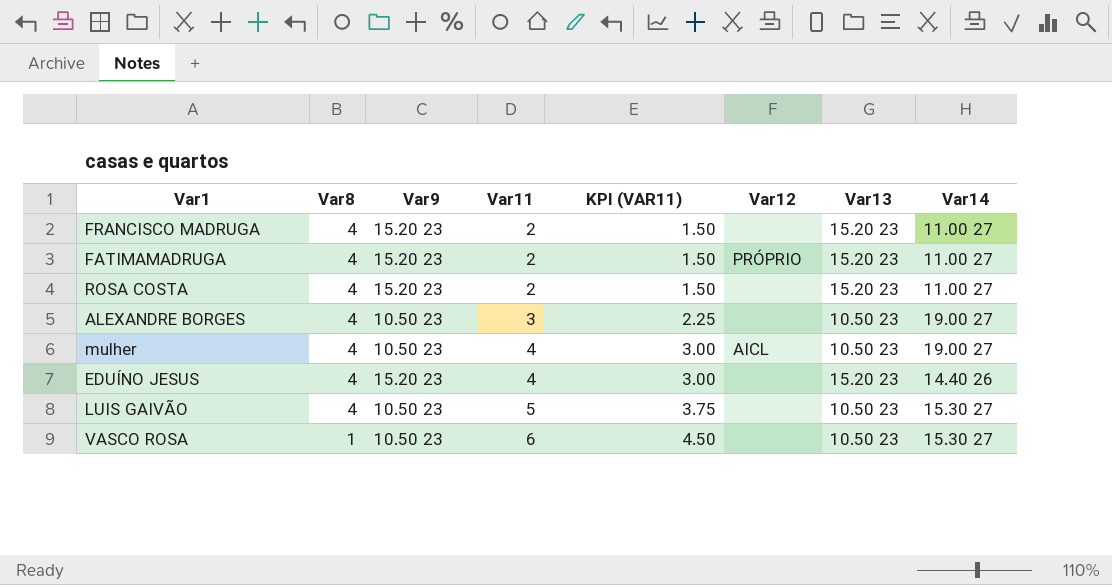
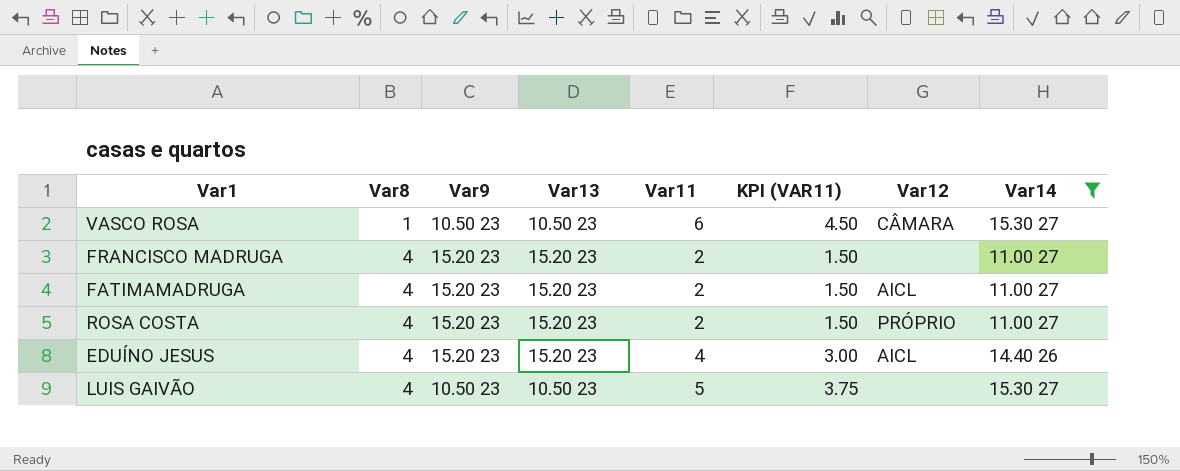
filter: none -> Var14 != 19.00 27
row order: Var8 descending -> Var8 ascending
column Var13 | position: 7 -> 4
VASCO ROSA | Var12: none -> CÂMARA
FATIMAMADRUGA | Var12: PRÓPRIO -> AICL
ROSA COSTA | Var12: none -> PRÓPRIO
EDUÍNO JESUS | Var12: none -> AICL

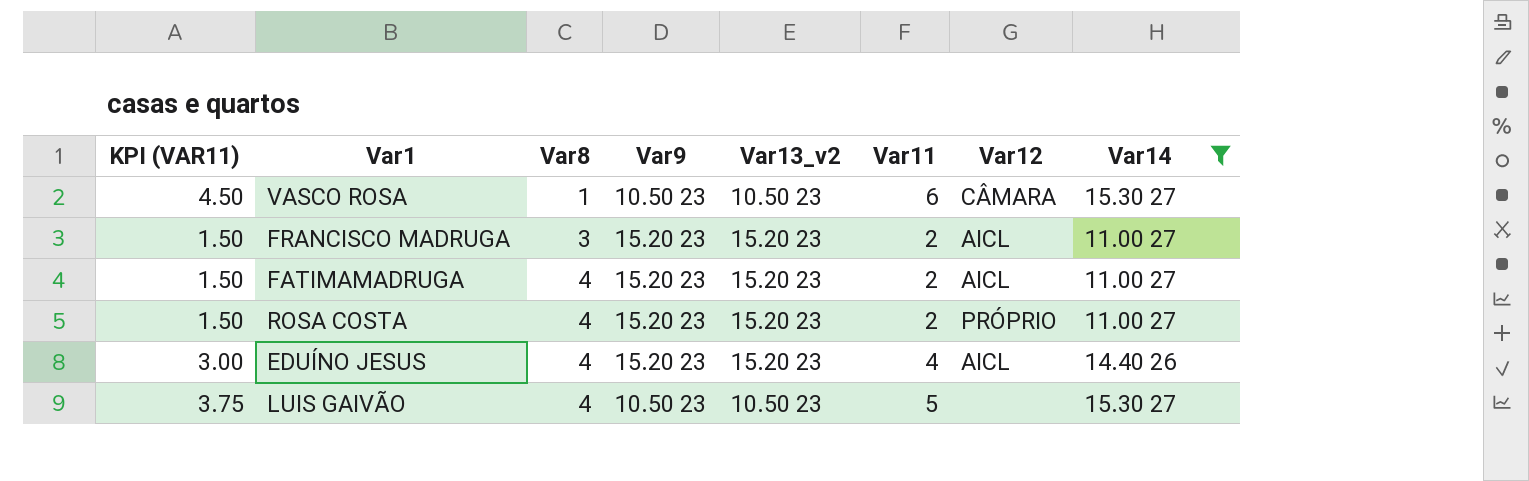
column KPI (VAR11) | position: 6 -> 1
column name: Var13 -> Var13_v2
FRANCISCO MADRUGA | Var8: 4 -> 3
FRANCISCO MADRUGA | Var12: none -> AICL

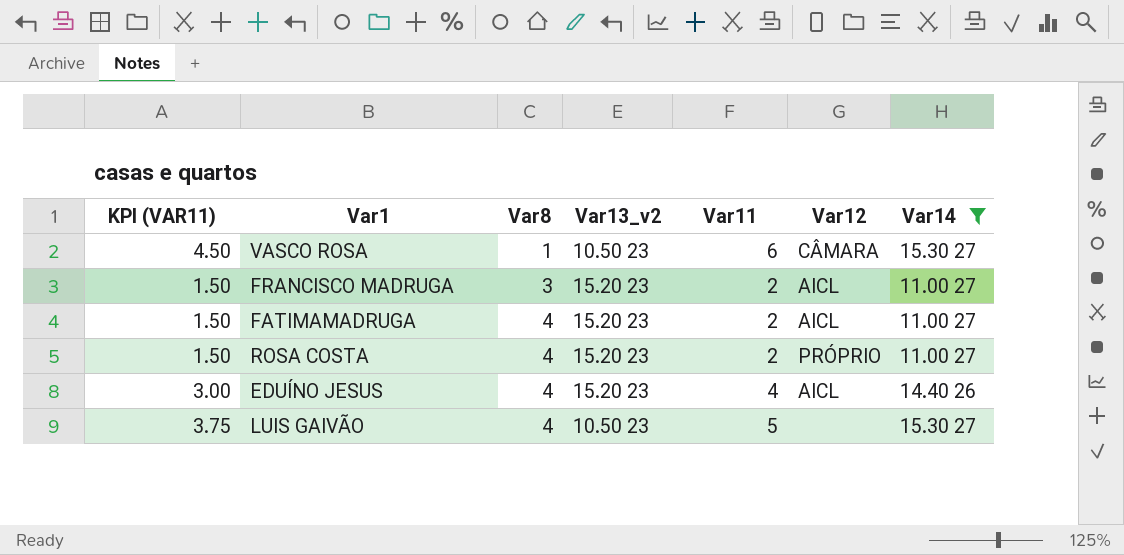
column Var9 | position: 4 -> none

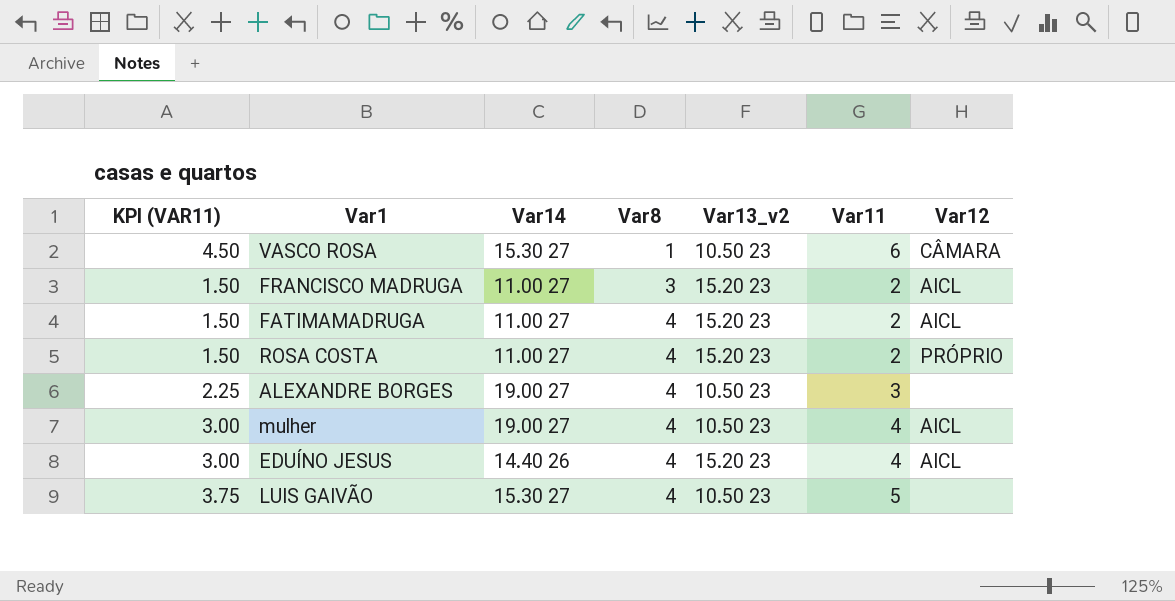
filter: Var14 != 19.00 27 -> none
column Var14 | position: 7 -> 3

